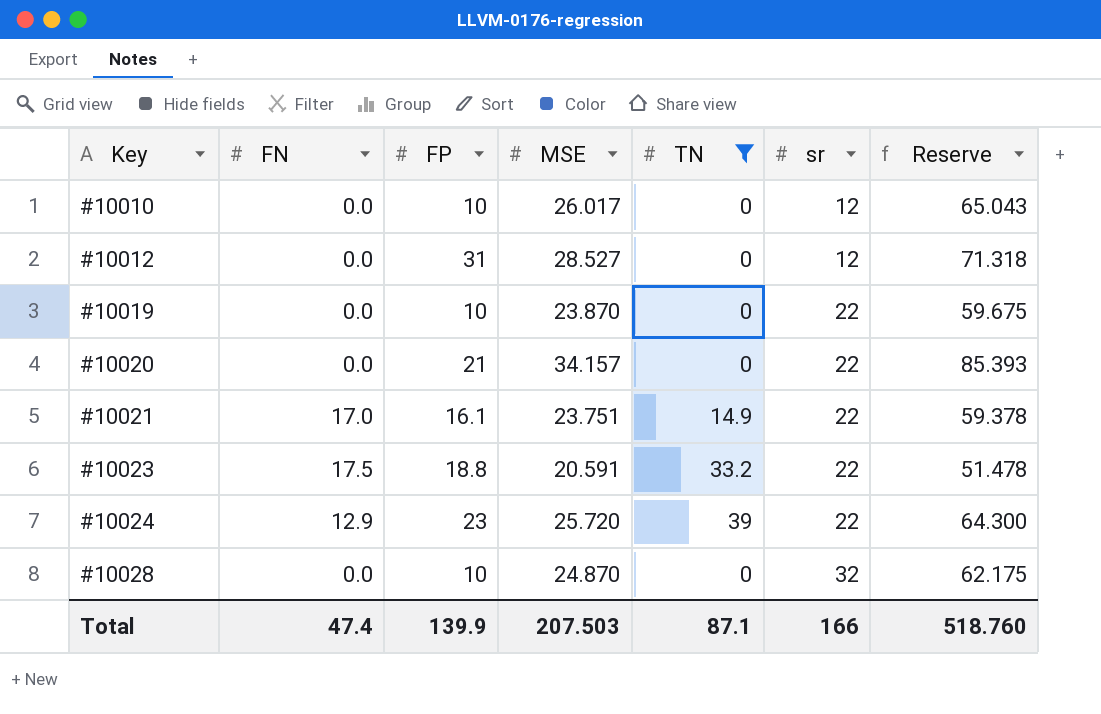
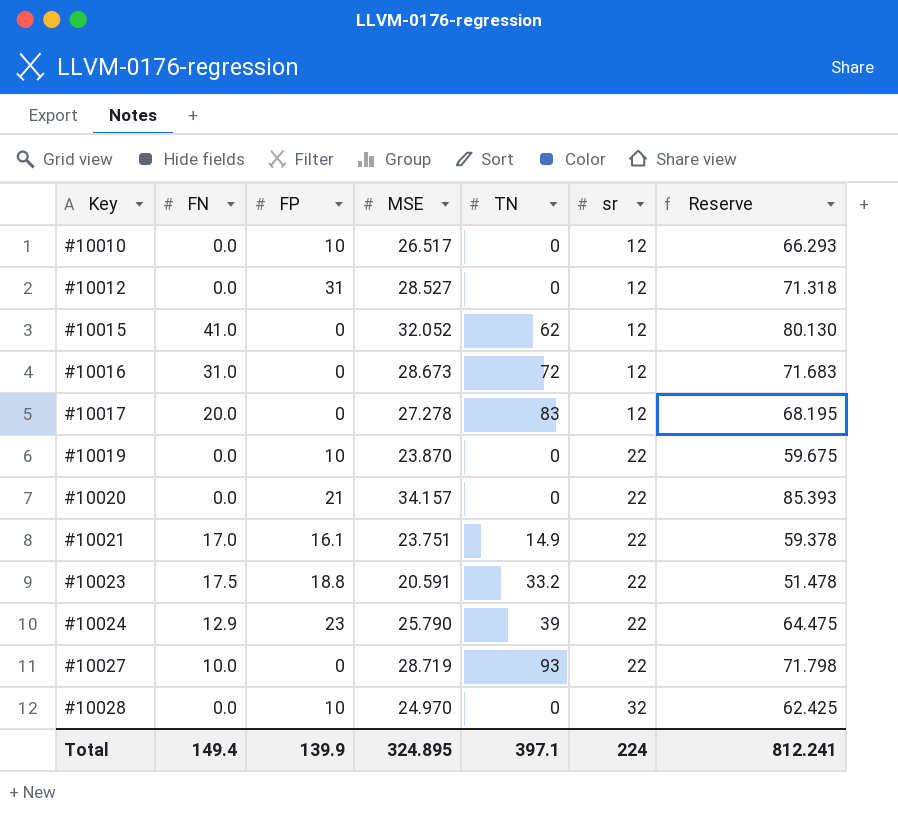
filter: TN <= 39 -> none
#10010 | MSE: 26.017 -> 26.517
#10010 | Reserve: 65.043 -> 66.293
#10024 | MSE: 25.720 -> 25.790
#10024 | Reserve: 64.300 -> 64.475
#10028 | MSE: 24.870 -> 24.970
#10028 | Reserve: 62.175 -> 62.425
Total | FN: 47.4 -> 149.4
Total | MSE: 207.503 -> 324.895
Total | TN: 87.1 -> 397.1
Total | sr: 166 -> 224
Total | Reserve: 518.760 -> 812.241

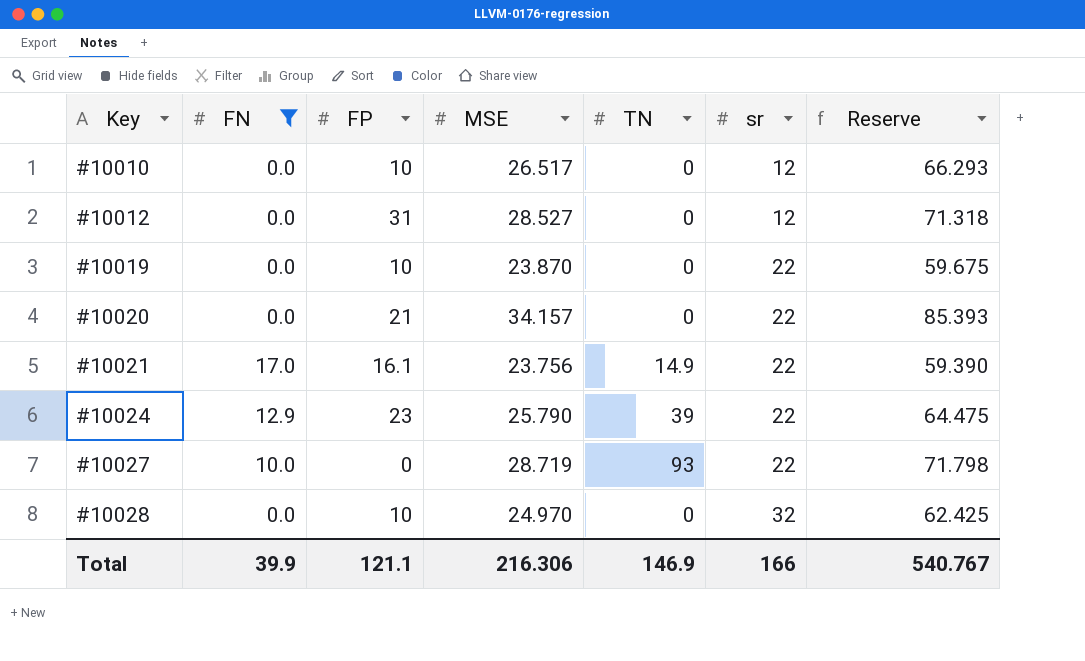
filter: none -> FN <= 17.0
#10021 | MSE: 23.751 -> 23.756
#10021 | Reserve: 59.378 -> 59.390
Total | FN: 149.4 -> 39.9
Total | FP: 139.9 -> 121.1
Total | MSE: 324.895 -> 216.306
Total | TN: 397.1 -> 146.9
Total | sr: 224 -> 166
Total | Reserve: 812.241 -> 540.767

